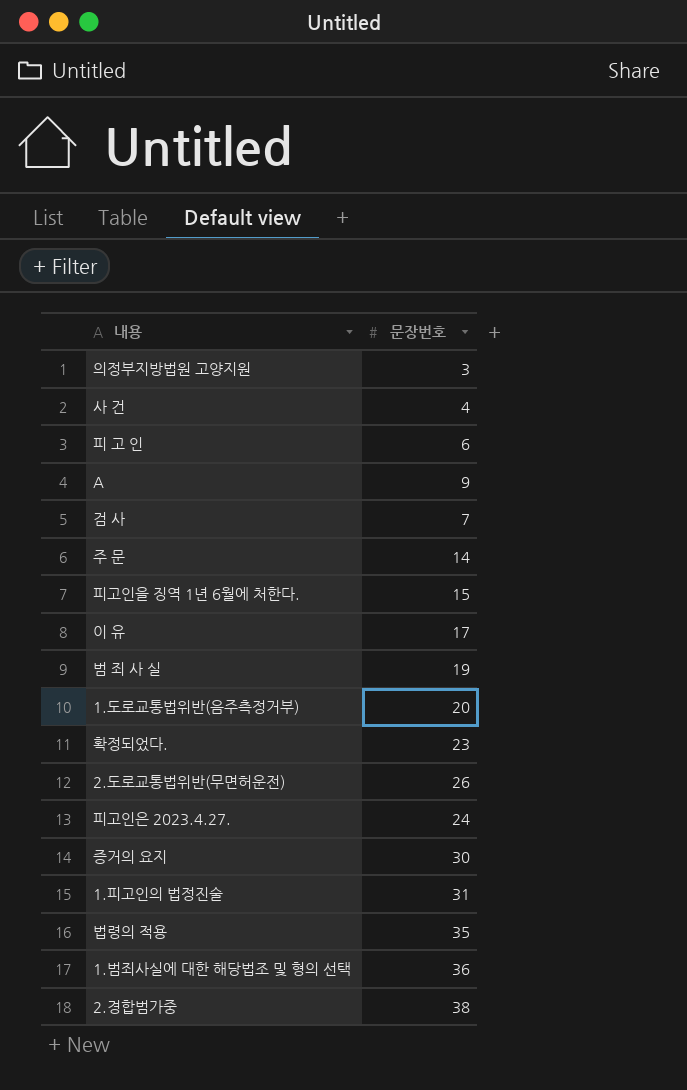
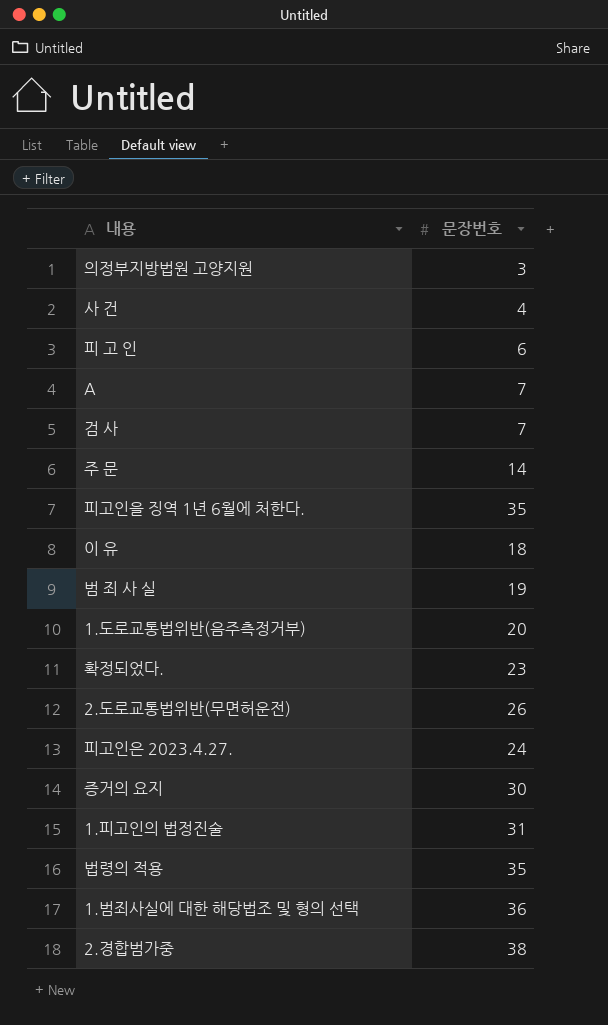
A | 문장번호: 9 -> 7
피고인을 징역 1년 6월에 처한다. | 문장번호: 15 -> 35
이 유 | 문장번호: 17 -> 18

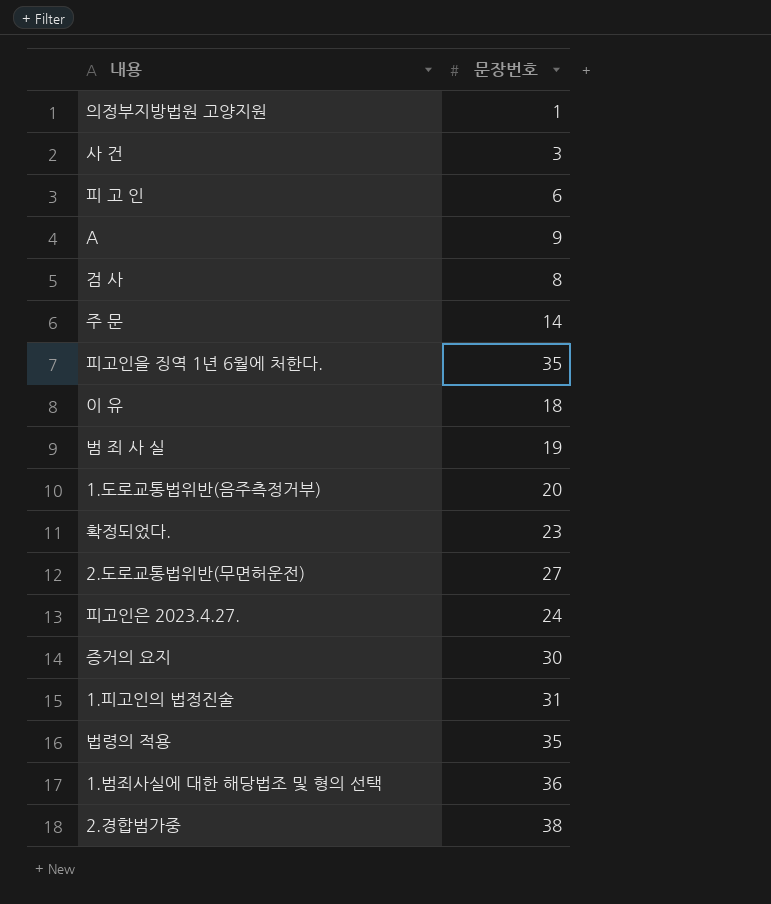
의정부지방법원 고양지원 | 문장번호: 3 -> 1
사 건 | 문장번호: 4 -> 3
A | 문장번호: 7 -> 9
검 사 | 문장번호: 7 -> 8
2.도로교통법위반(무면허운전) | 문장번호: 26 -> 27

